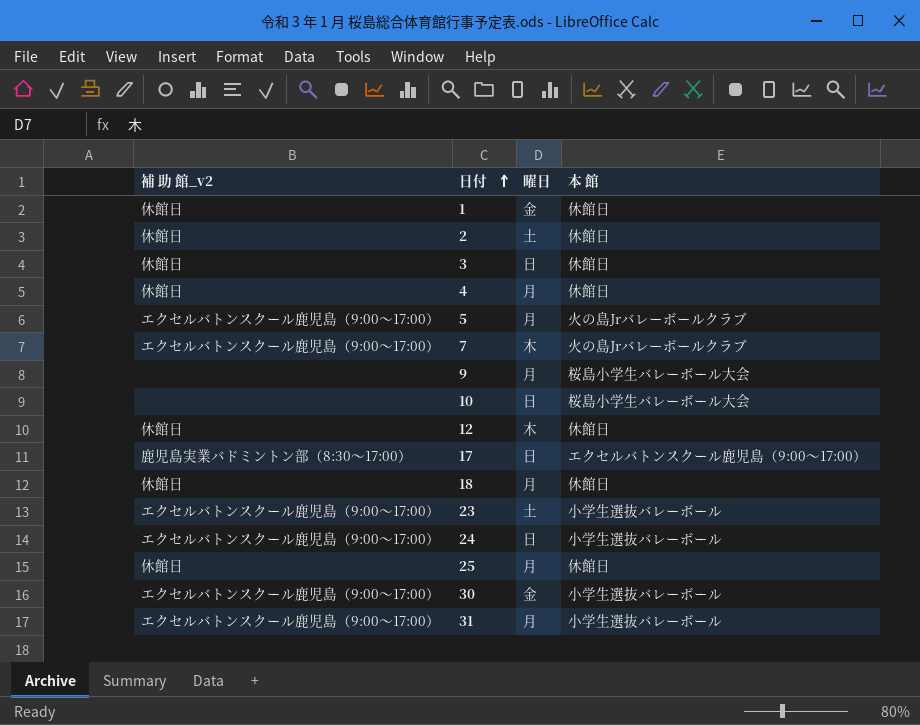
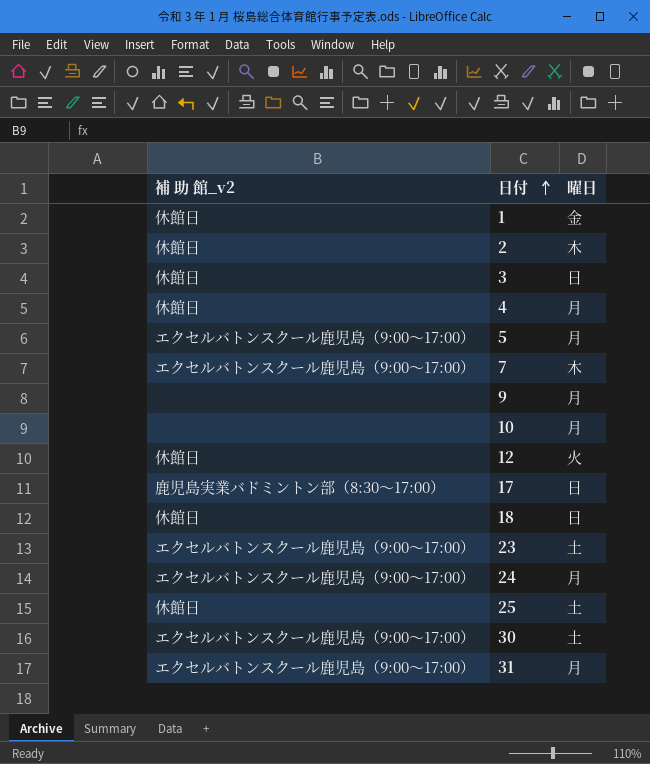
column 本 館 | position: 4 -> none
2 | 曜日: 土 -> 木
10 | 曜日: 日 -> 月
12 | 曜日: 木 -> 火
18 | 曜日: 月 -> 日
24 | 曜日: 日 -> 月
25 | 曜日: 月 -> 土
30 | 曜日: 金 -> 土

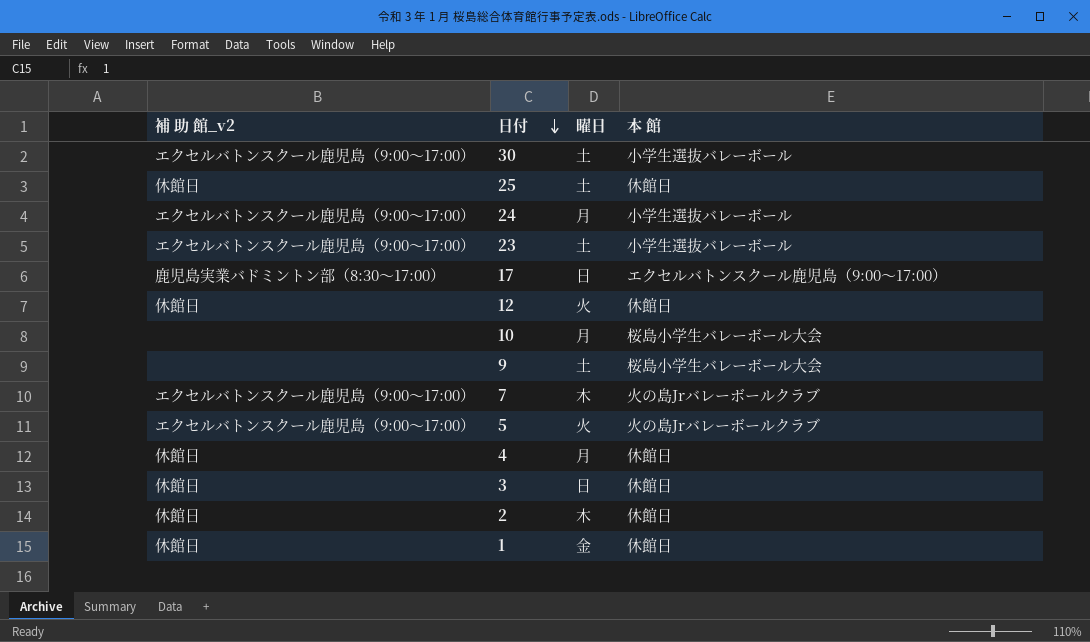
row order: 日付 ascending -> 日付 descending
column 本 館 | position: none -> 4
row 18: 休館日 | 日 -> none
row 31: エクセルバトンスクール鹿児島（9:00～17:00） | 月 -> none
9 | 曜日: 月 -> 土
5 | 曜日: 月 -> 火

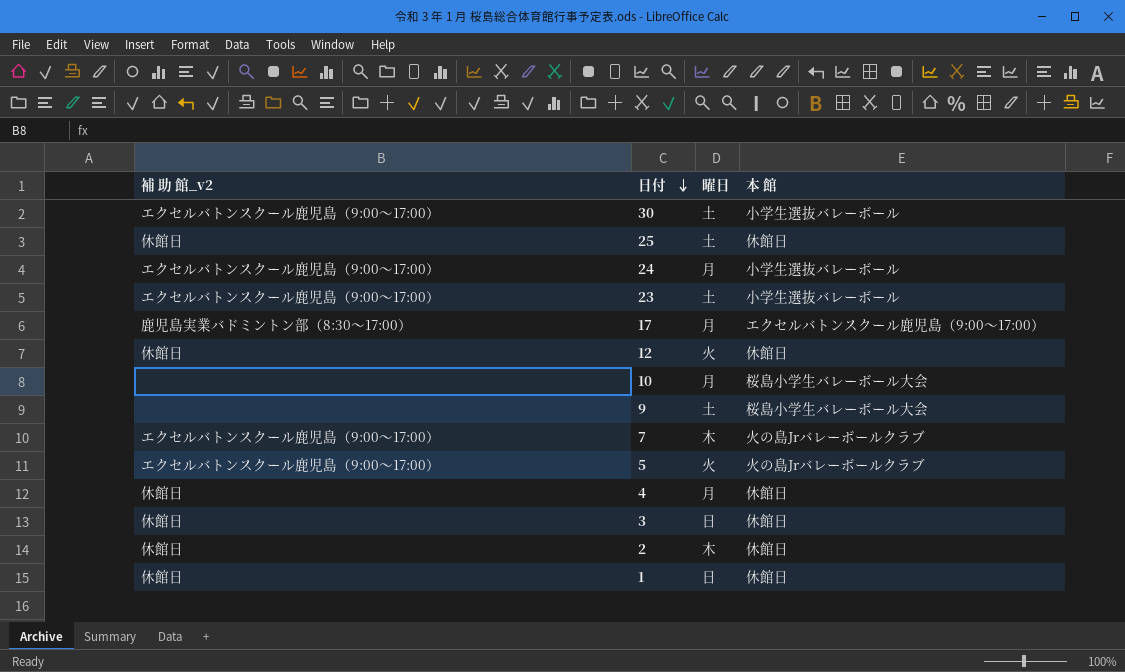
17 | 曜日: 日 -> 月
1 | 曜日: 金 -> 日

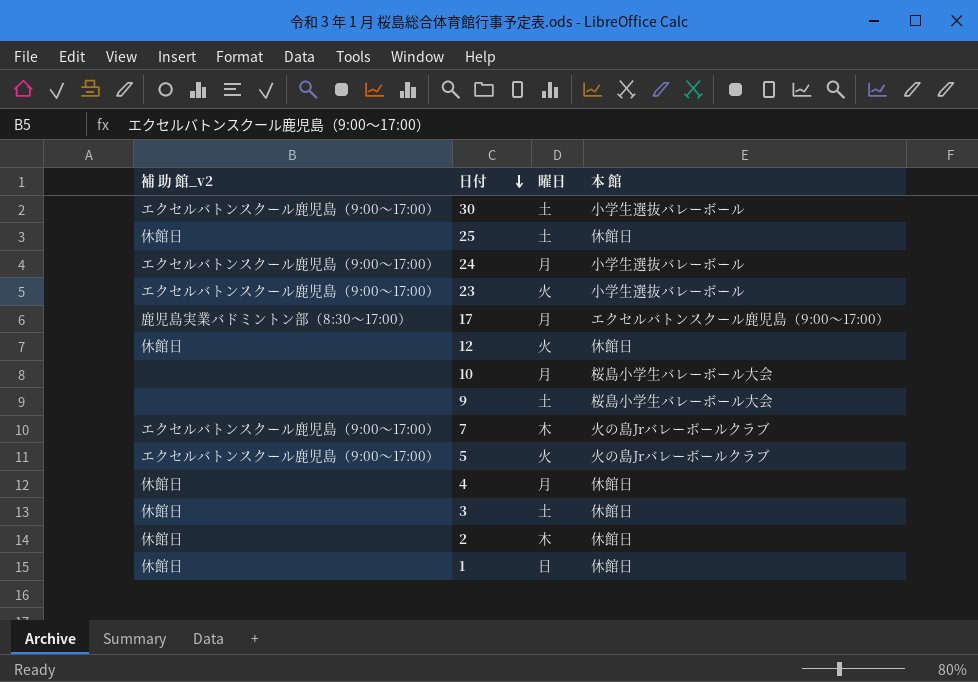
23 | 曜日: 土 -> 火
3 | 曜日: 日 -> 土

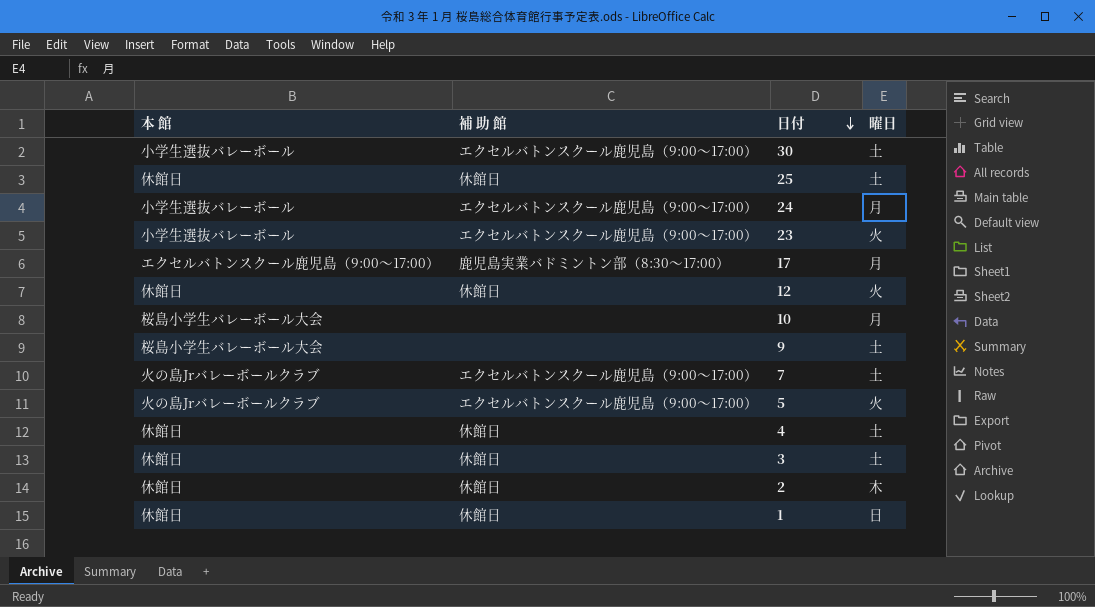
column 本 館 | position: 4 -> 1
column name: 補 助 館_v2 -> 補 助 館
7 | 曜日: 木 -> 土
4 | 曜日: 月 -> 土

